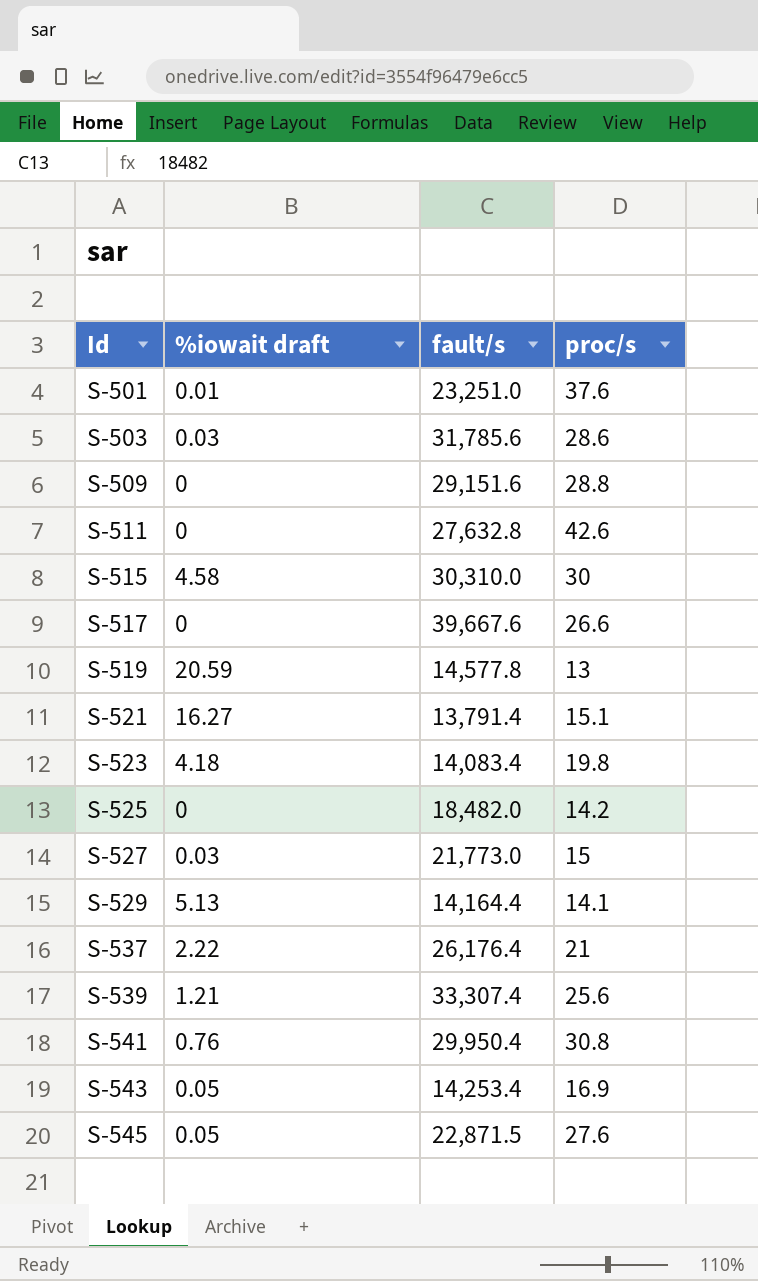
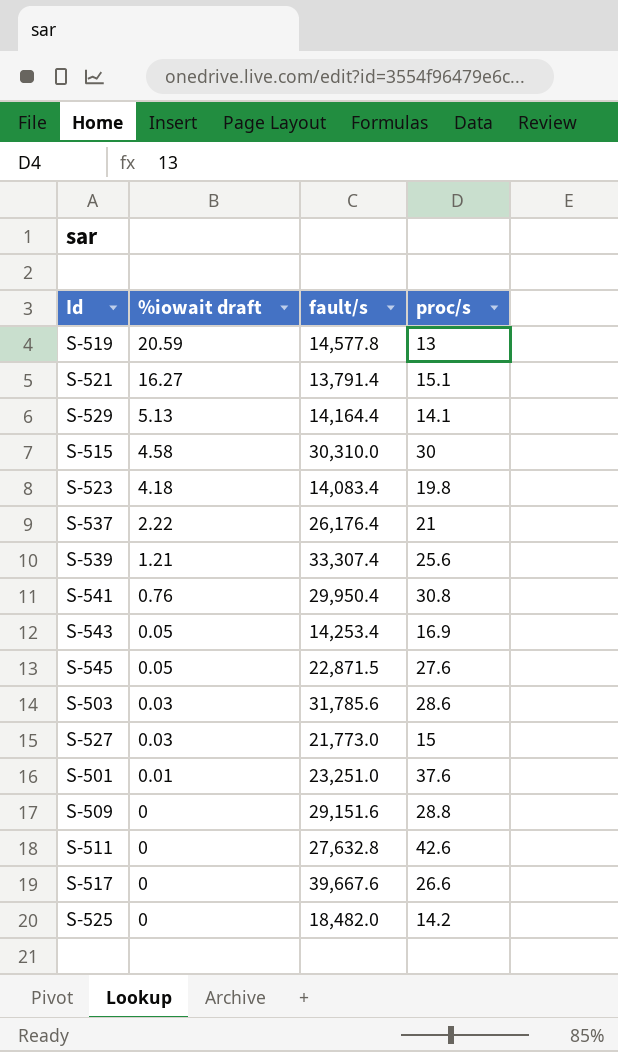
row order: Id ascending -> %iowait draft descending

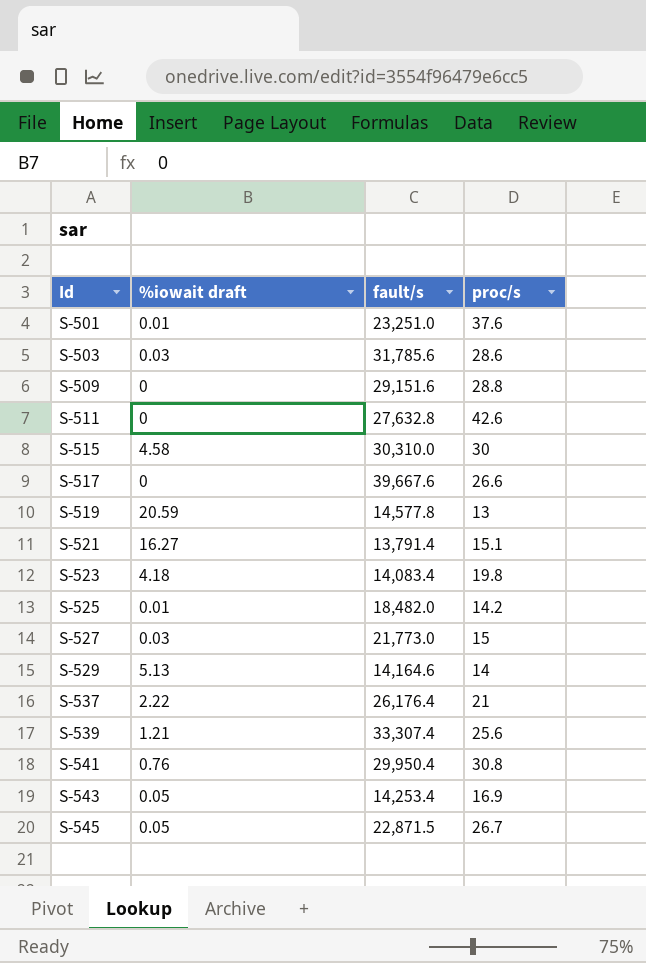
row order: %iowait draft descending -> Id ascending
S-525 | %iowait draft: 0 -> 0.01
S-529 | fault/s: 14,164.4 -> 14,164.6
S-529 | proc/s: 14.1 -> 14
S-545 | proc/s: 27.6 -> 26.7

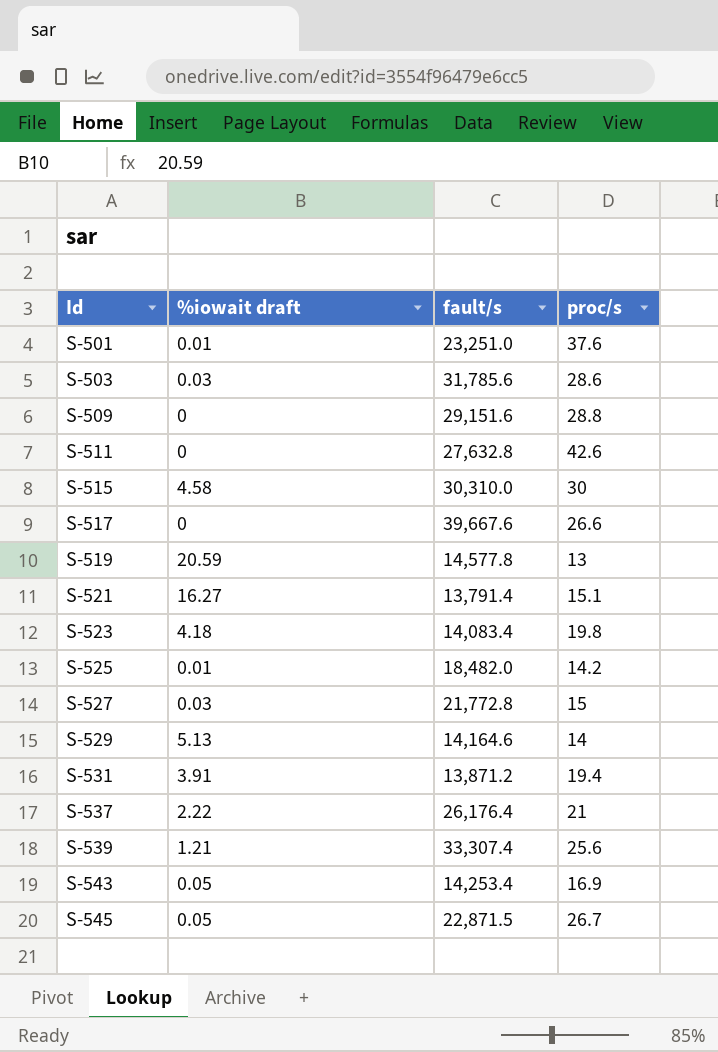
row S-541: 0.76 | 29,950.4 | 30.8 -> none
S-527 | fault/s: 21,773.0 -> 21,772.8
row S-531: none -> 3.91 | 13,871.2 | 19.4

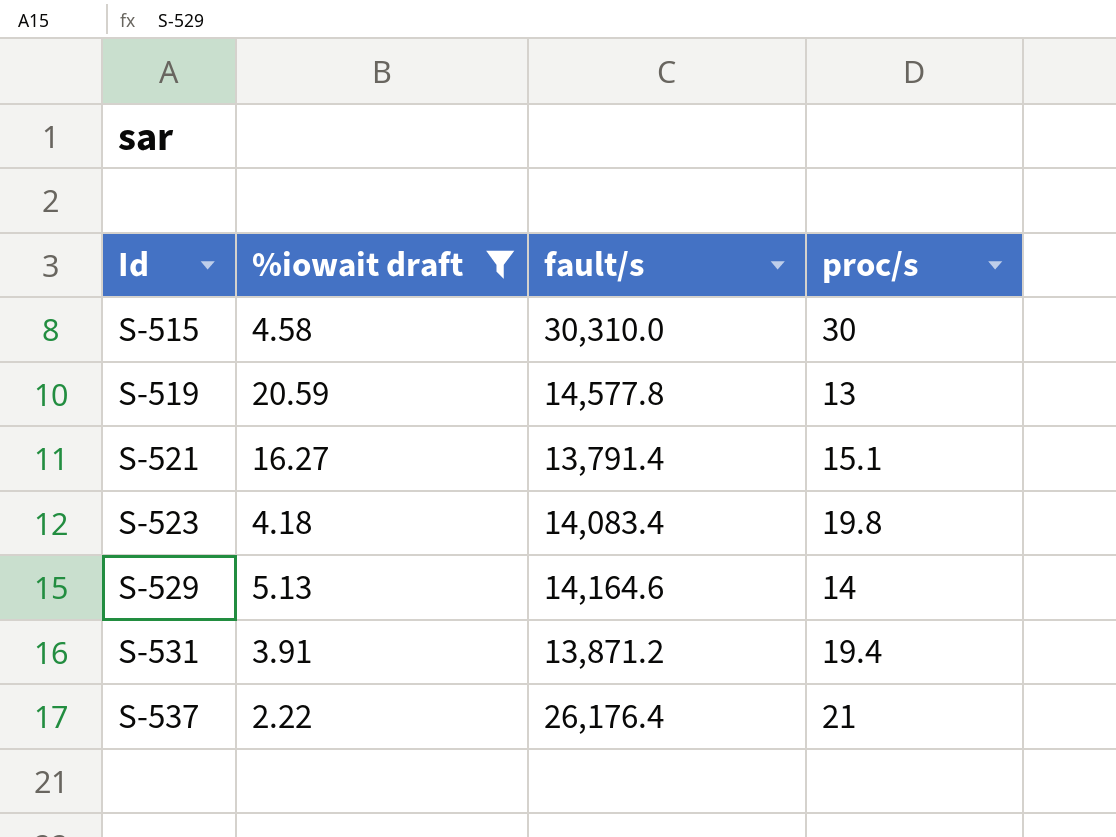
filter: none -> %iowait draft >= 2.22

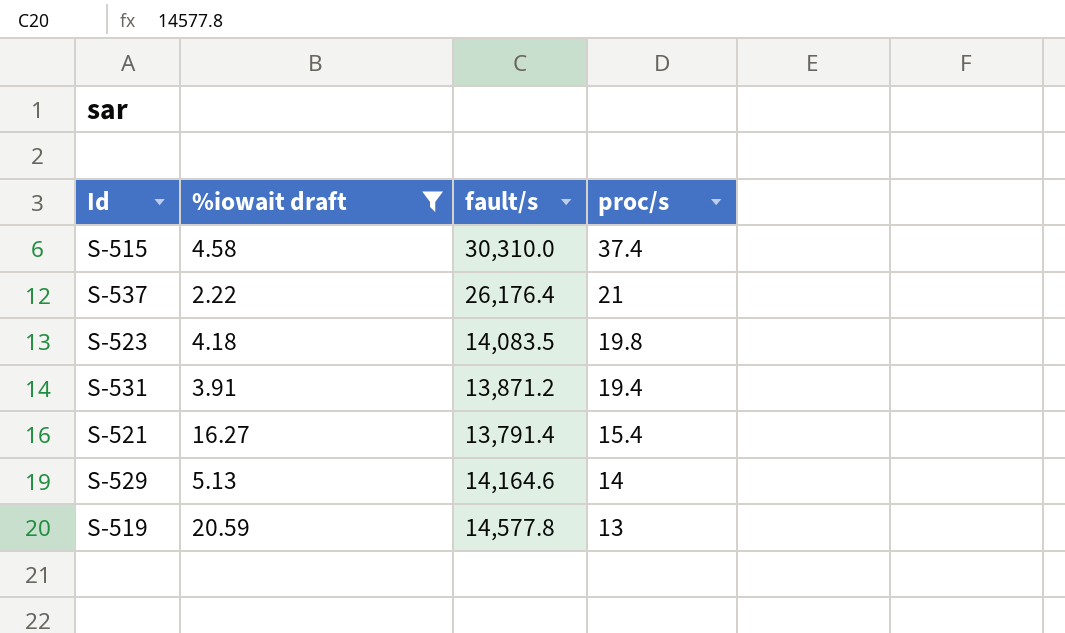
row order: Id ascending -> proc/s descending
S-515 | proc/s: 30 -> 37.4
S-523 | fault/s: 14,083.4 -> 14,083.5
S-521 | proc/s: 15.1 -> 15.4

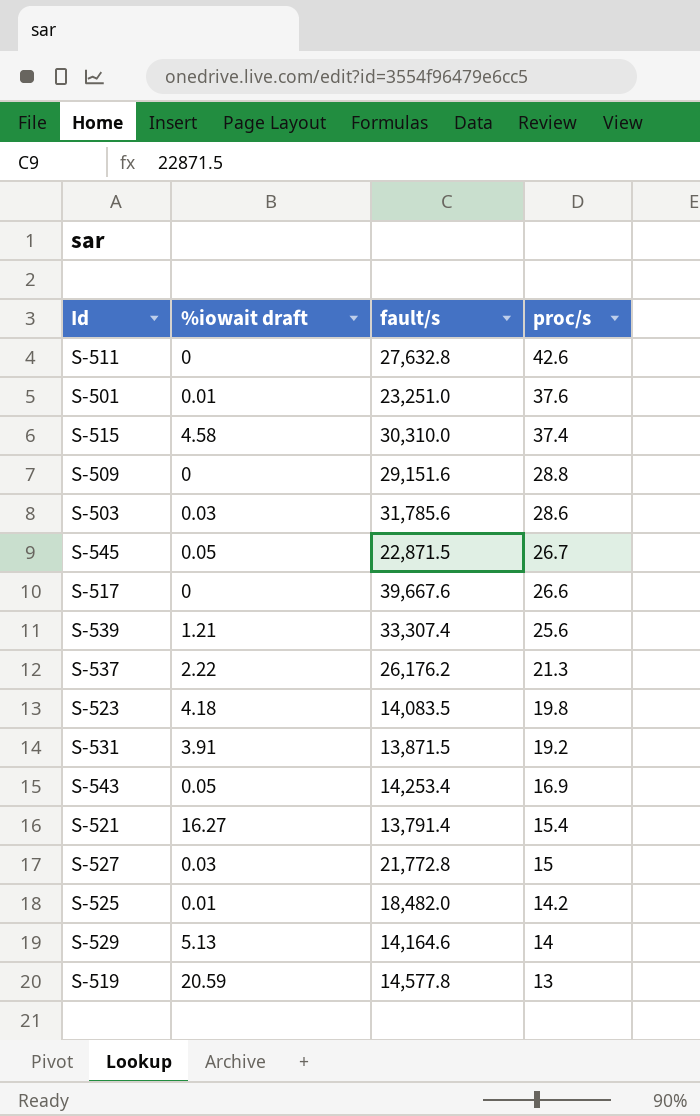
filter: %iowait draft >= 2.22 -> none
S-537 | fault/s: 26,176.4 -> 26,176.2
S-537 | proc/s: 21 -> 21.3
S-531 | fault/s: 13,871.2 -> 13,871.5
S-531 | proc/s: 19.4 -> 19.2

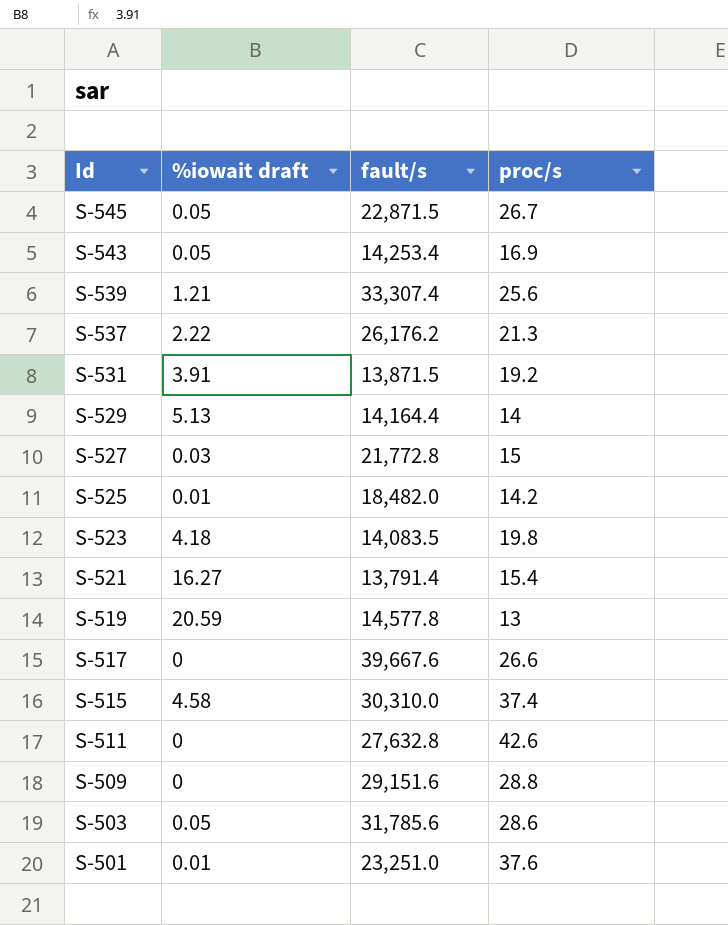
row order: proc/s descending -> Id descending
S-529 | fault/s: 14,164.6 -> 14,164.4
S-503 | %iowait draft: 0.03 -> 0.05

